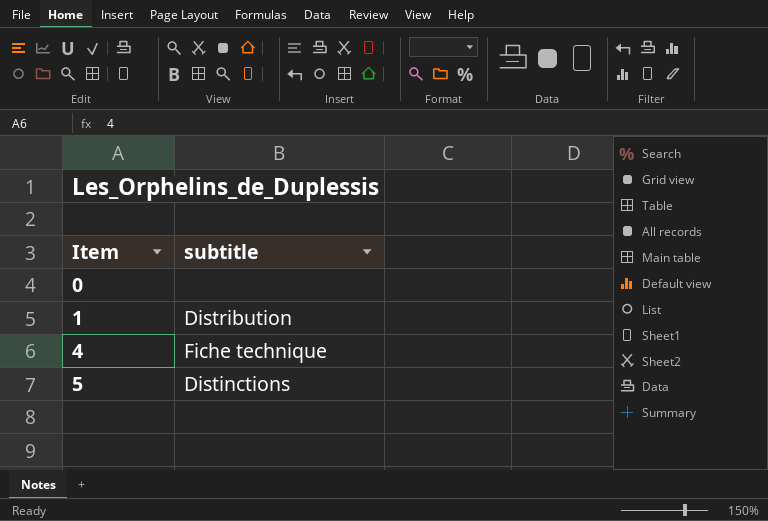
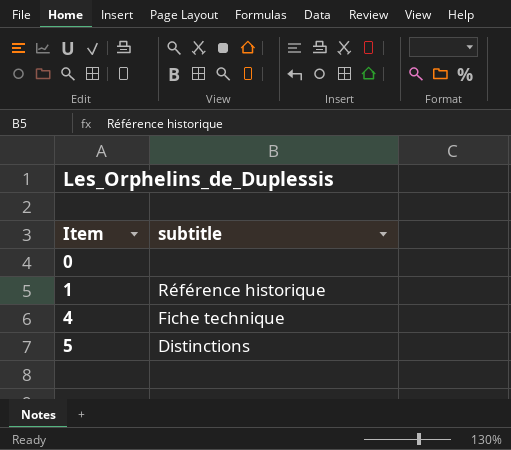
1 | subtitle: Distribution -> Référence historique

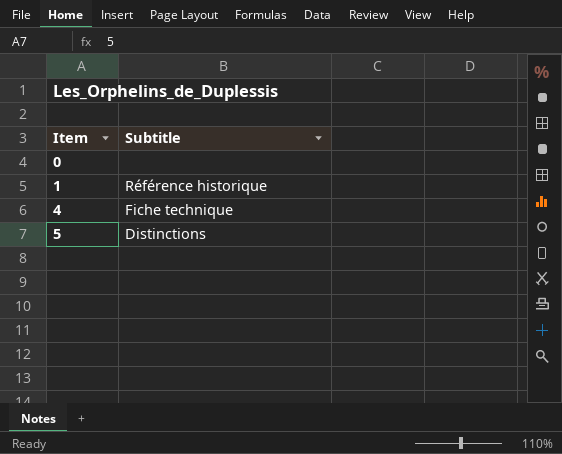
column name: subtitle -> Subtitle

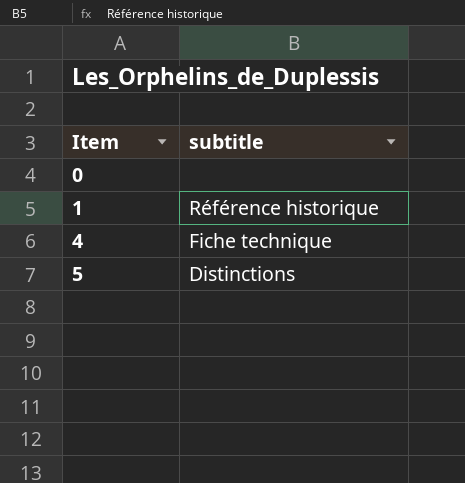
column name: Subtitle -> subtitle

